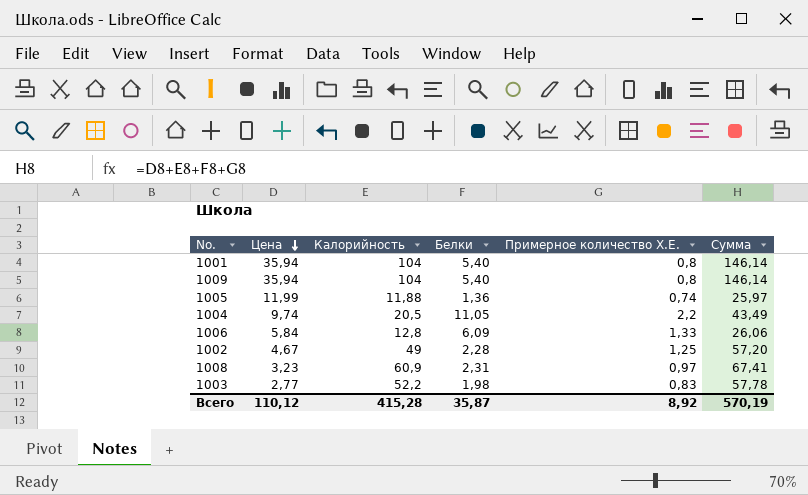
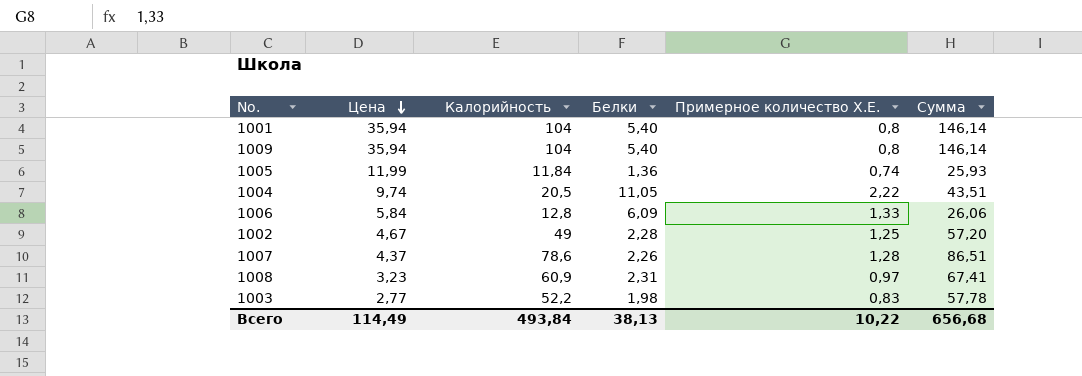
1005 | Калорийность: 11,88 -> 11,84
1005 | Сумма: 25,97 -> 25,93
1004 | Примерное количество Х.Е.: 2,2 -> 2,22
1004 | Сумма: 43,49 -> 43,51
row 1007: none -> 4,37 | 78,6 | 2,26 | 1,28 | 86,51
Всего | Цена: 110,12 -> 114,49
Всего | Калорийность: 415,28 -> 493,84
Всего | Белки: 35,87 -> 38,13
Всего | Примерное количество Х.Е.: 8,92 -> 10,22
Всего | Сумма: 570,19 -> 656,68

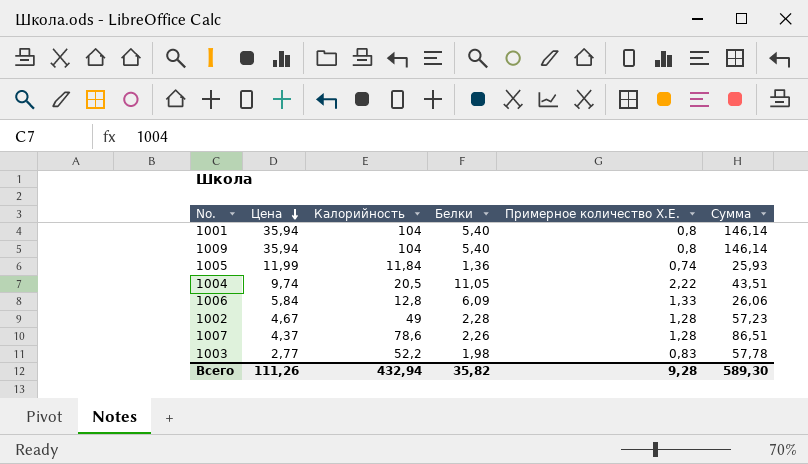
row 1008: 3,23 | 60,9 | 2,31 | 0,97 | 67,41 -> none
1002 | Примерное количество Х.Е.: 1,25 -> 1,28
1002 | Сумма: 57,20 -> 57,23
Всего | Цена: 114,49 -> 111,26
Всего | Калорийность: 493,84 -> 432,94
Всего | Белки: 38,13 -> 35,82
Всего | Примерное количество Х.Е.: 10,22 -> 9,28
Всего | Сумма: 656,68 -> 589,30

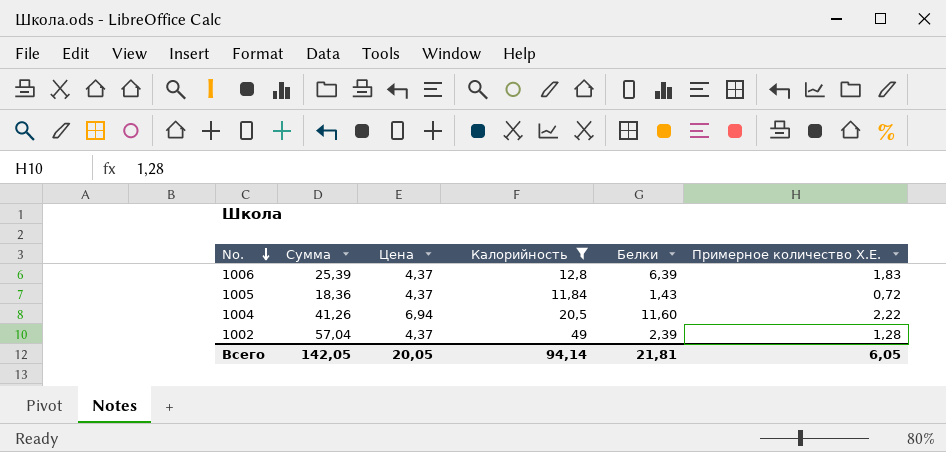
filter: none -> Калорийность <= 49
row order: Цена descending -> No. descending
column Сумма | position: 6 -> 2
1006 | Сумма: 26,06 -> 25,39
1006 | Цена: 5,84 -> 4,37
1006 | Белки: 6,09 -> 6,39
1006 | Примерное количество Х.Е.: 1,33 -> 1,83
1005 | Сумма: 25,93 -> 18,36
1005 | Цена: 11,99 -> 4,37
1005 | Белки: 1,36 -> 1,43
1005 | Примерное количество Х.Е.: 0,74 -> 0,72
1004 | Сумма: 43,51 -> 41,26
1004 | Цена: 9,74 -> 6,94
1004 | Белки: 11,05 -> 11,60
1002 | Сумма: 57,23 -> 57,04
1002 | Цена: 4,67 -> 4,37
1002 | Белки: 2,28 -> 2,39
Всего | Сумма: 589,30 -> 142,05
Всего | Цена: 111,26 -> 20,05
Всего | Калорийность: 432,94 -> 94,14
Всего | Белки: 35,82 -> 21,81
Всего | Примерное количество Х.Е.: 9,28 -> 6,05

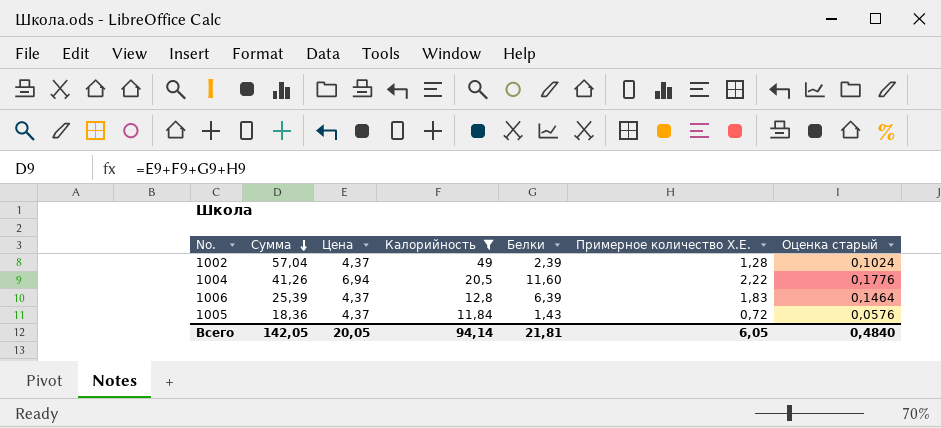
row order: No. descending -> Сумма descending
column Оценка старый | formula: none -> [Примерное количество Х.Е.] * 0,08

